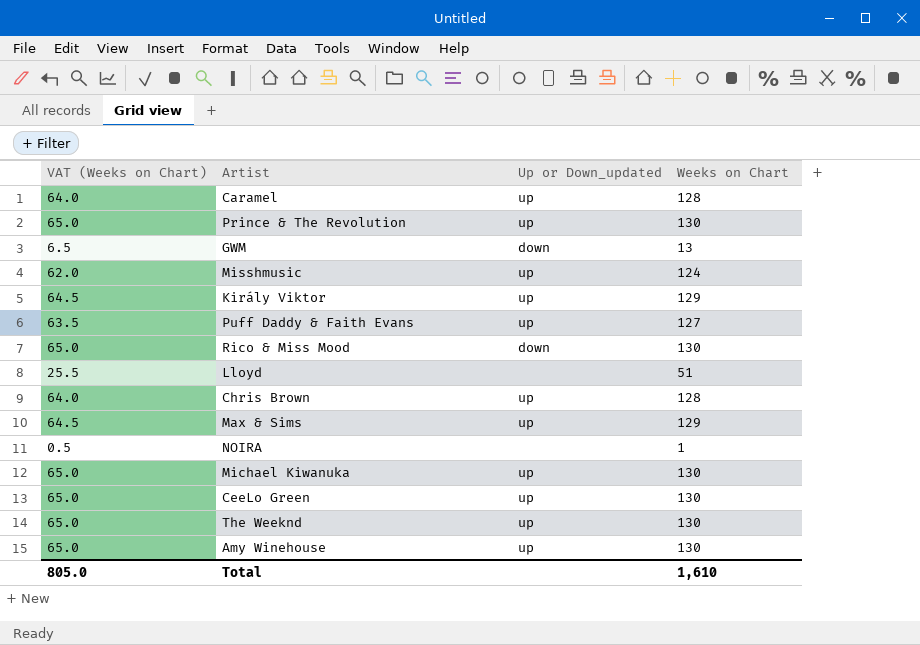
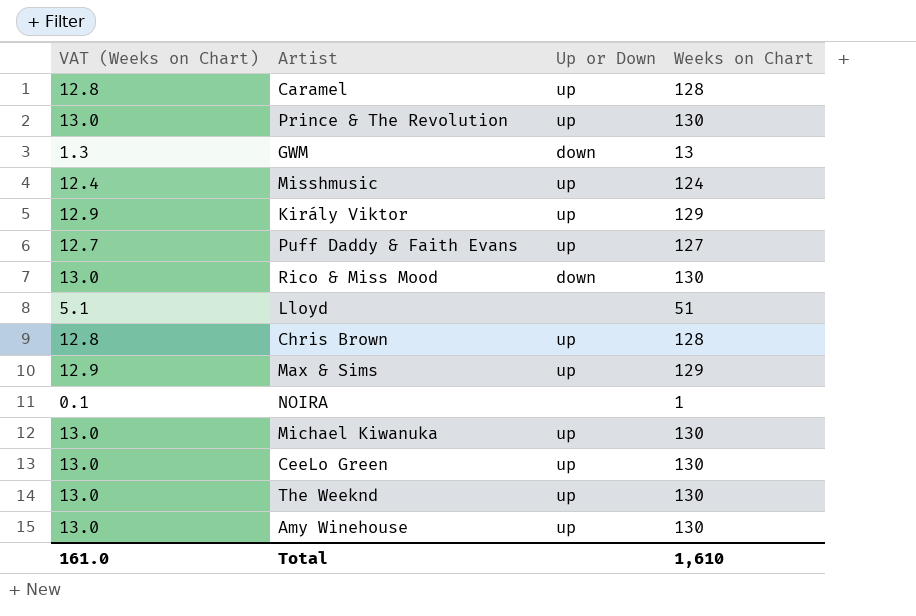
column VAT (Weeks on Chart) | formula: [Weeks on Chart] * 0.5 -> [Weeks on Chart] * 0.1
column name: Up or Down_updated -> Up or Down
Total | VAT (Weeks on Chart): 805.0 -> 161.0

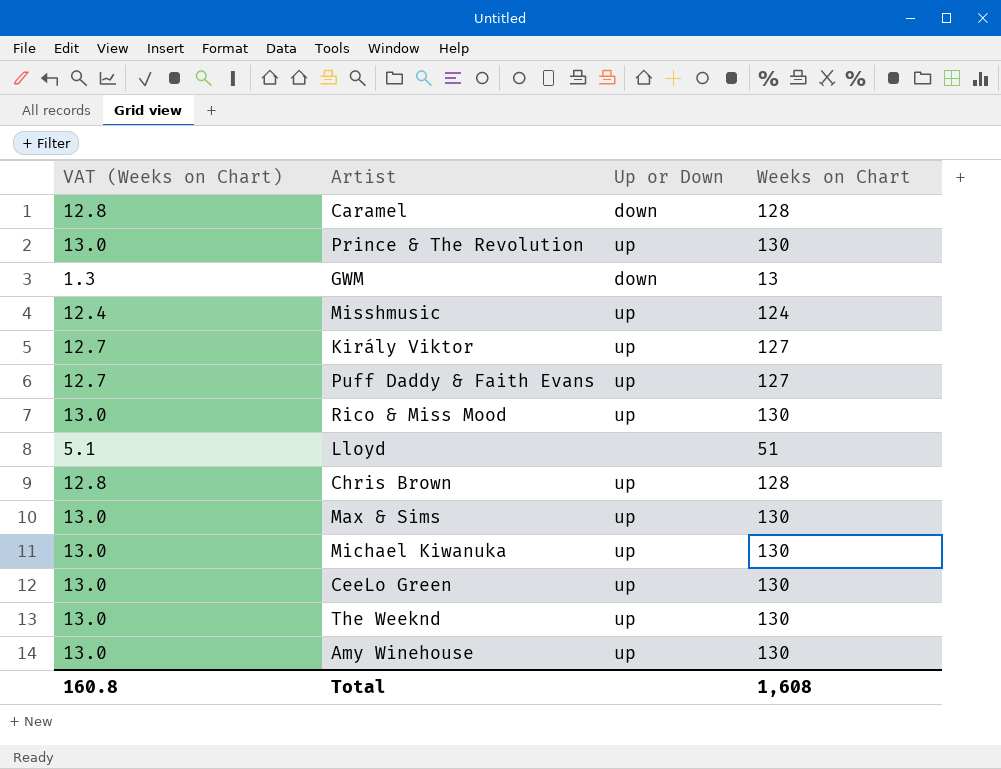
row NOIRA: 0.1 | none | 1 -> none
Caramel | Up or Down: up -> down
Király Viktor | VAT (Weeks on Chart): 12.9 -> 12.7
Király Viktor | Weeks on Chart: 129 -> 127
Rico & Miss Mood | Up or Down: down -> up
Max & Sims | VAT (Weeks on Chart): 12.9 -> 13.0
Max & Sims | Weeks on Chart: 129 -> 130
Total | VAT (Weeks on Chart): 161.0 -> 160.8
Total | Weeks on Chart: 1,610 -> 1,608

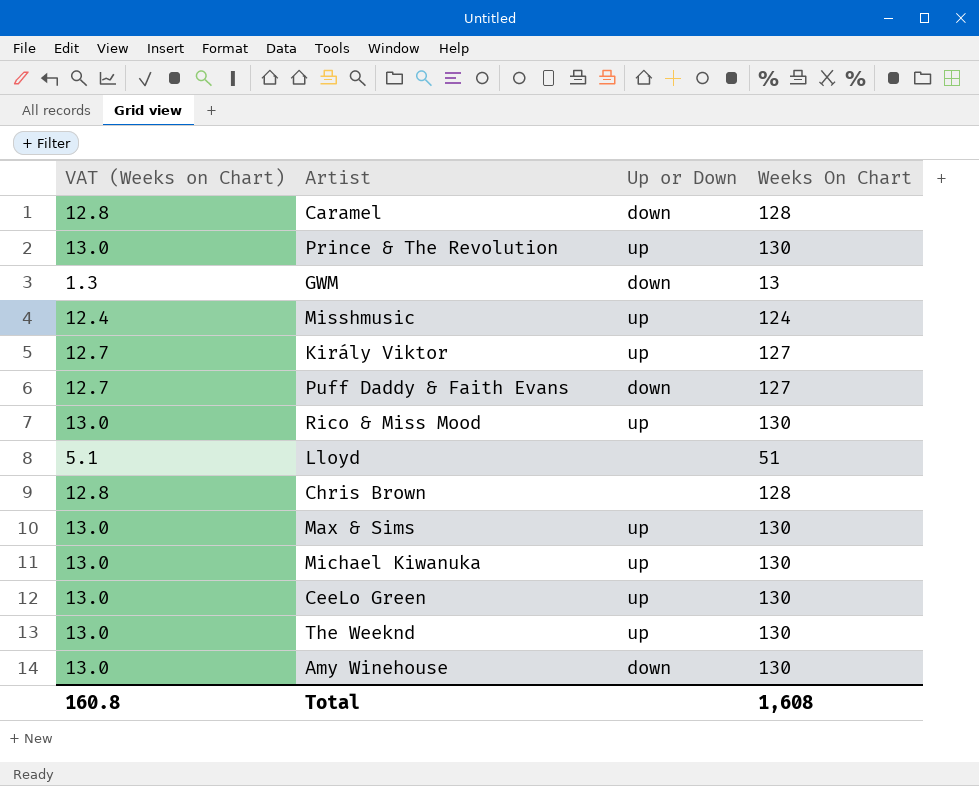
column name: Weeks on Chart -> Weeks On Chart
Puff Daddy & Faith Evans | Up or Down: up -> down
Chris Brown | Up or Down: up -> none
Amy Winehouse | Up or Down: up -> down

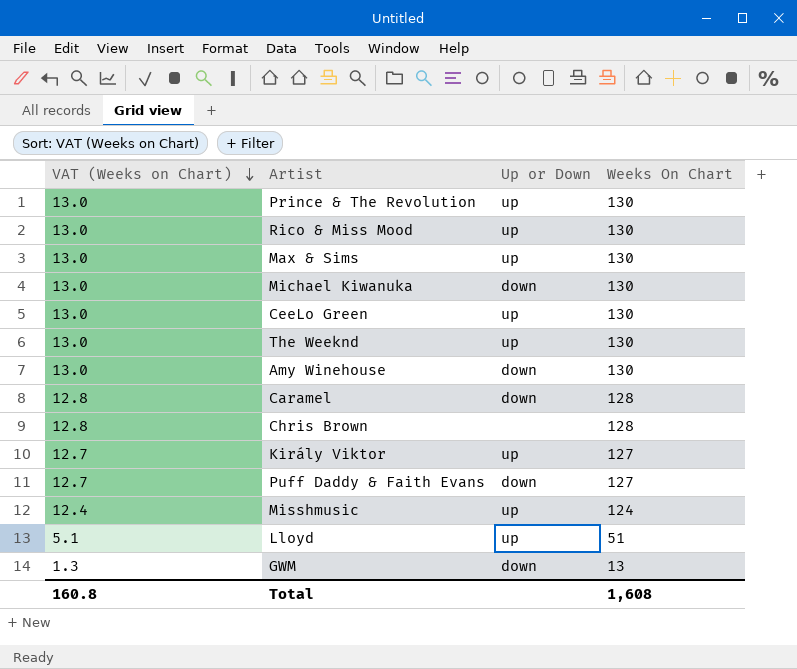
row order: none -> VAT (Weeks on Chart) descending
Michael Kiwanuka | Up or Down: up -> down
Lloyd | Up or Down: none -> up

